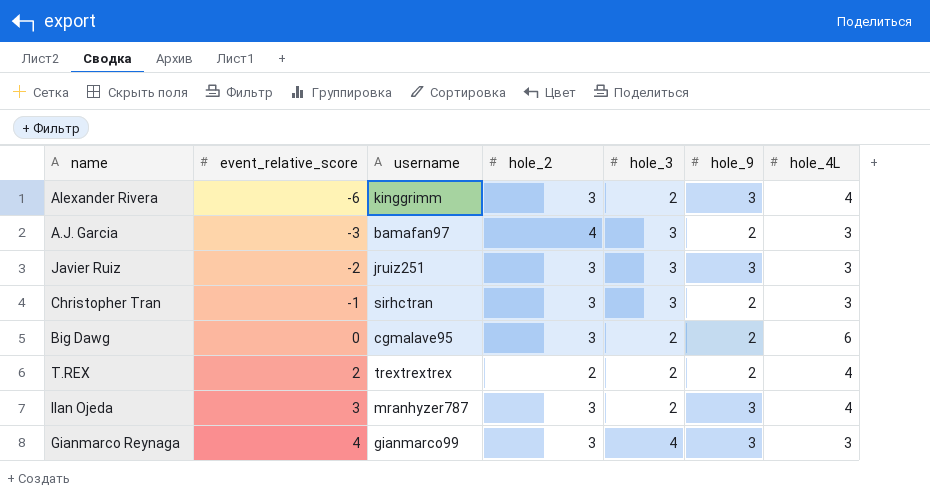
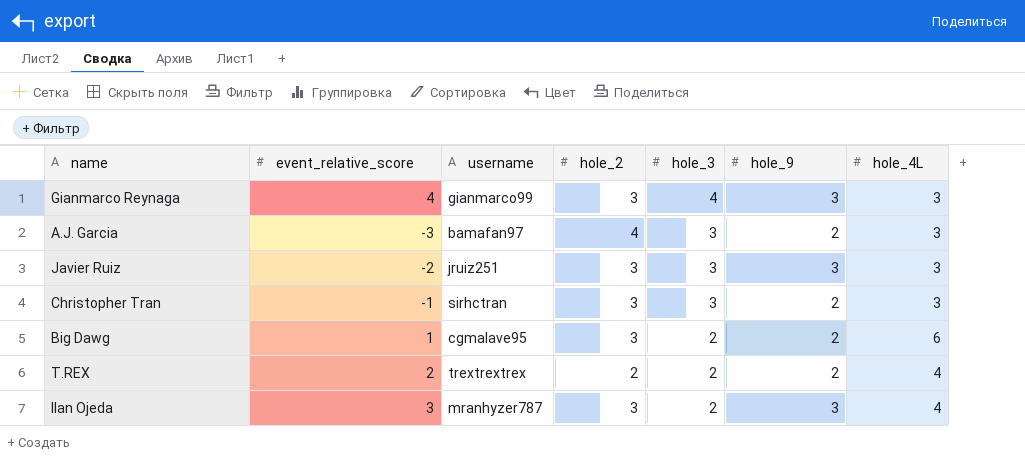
row order: event_relative_score ascending -> hole_3 descending
row Alexander Rivera: -6 | kinggrimm | 3 | 2 | 3 | 4 -> none
Big Dawg | event_relative_score: 0 -> 1

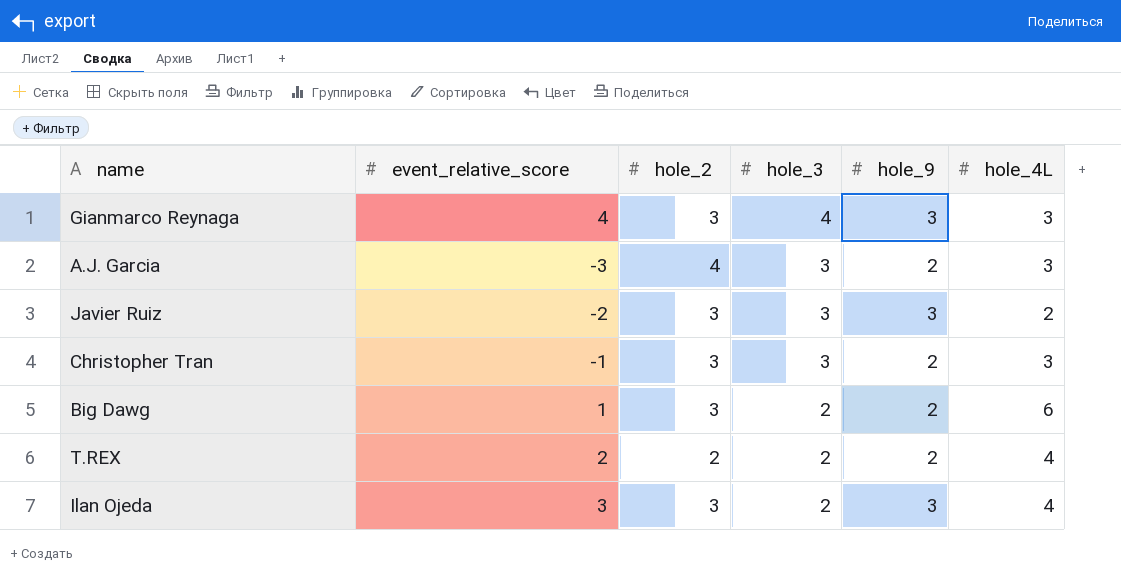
column username | position: 3 -> none
Javier Ruiz | hole_4L: 3 -> 2

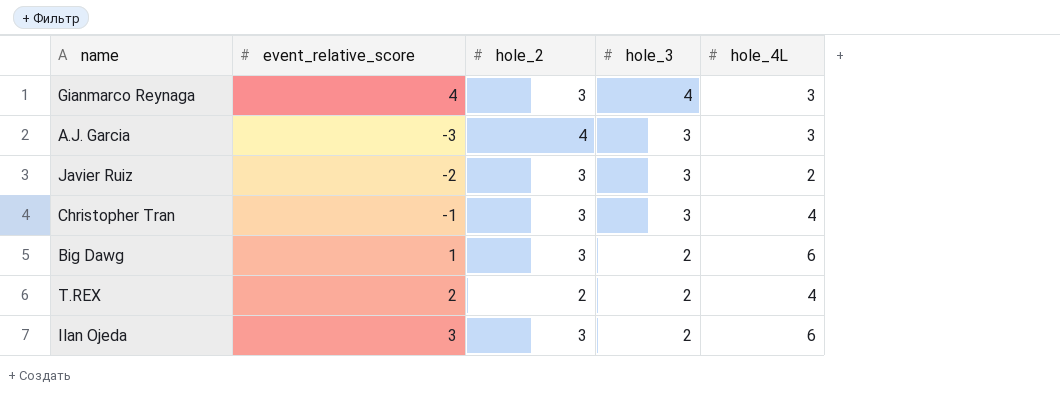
column hole_9 | position: 5 -> none
Christopher Tran | hole_4L: 3 -> 4
Ilan Ojeda | hole_4L: 4 -> 6

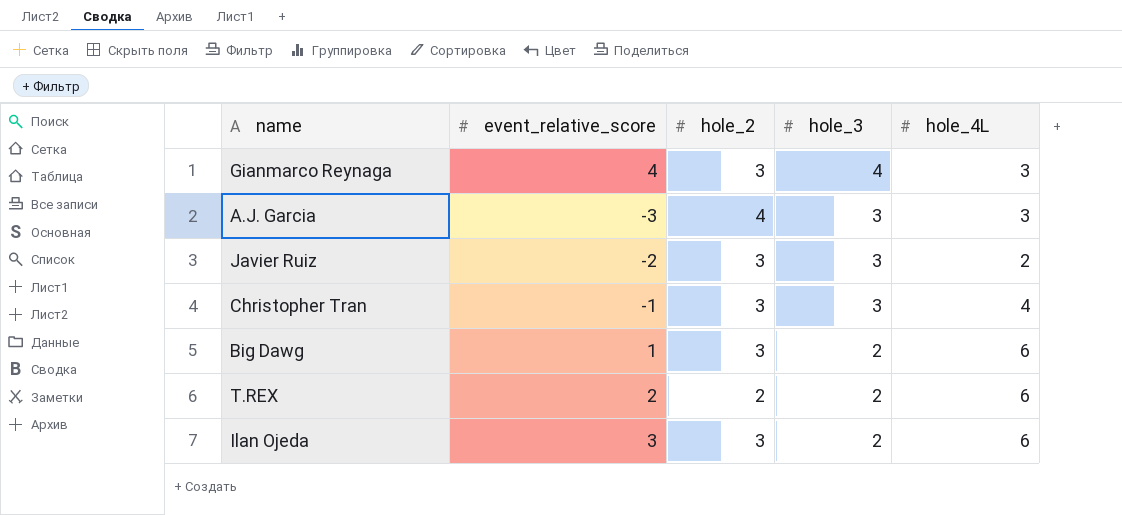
T.REX | hole_4L: 4 -> 6

